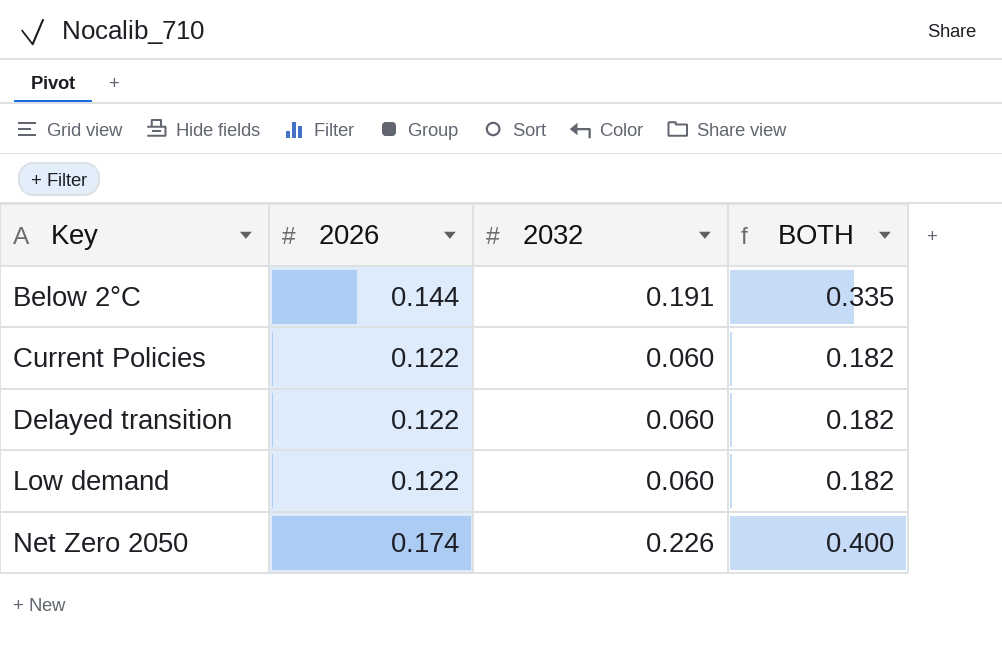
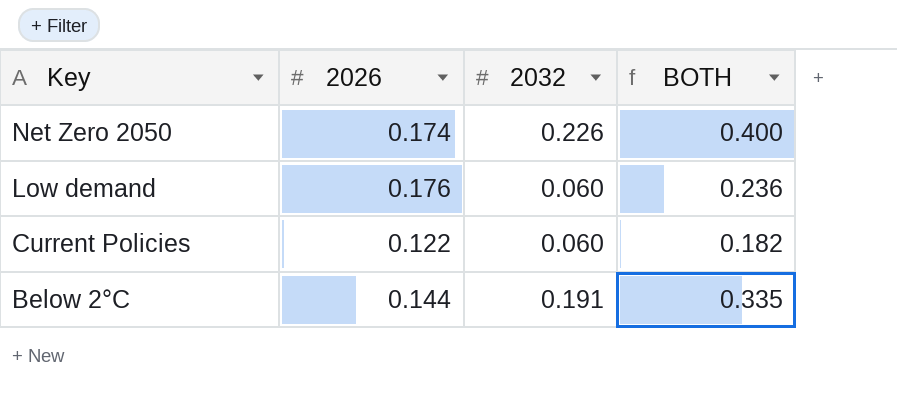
row order: Key ascending -> Key descending
row Delayed transition: 0.122 | 0.060 | 0.182 -> none
Low demand | 2026: 0.122 -> 0.176
Low demand | BOTH: 0.182 -> 0.236

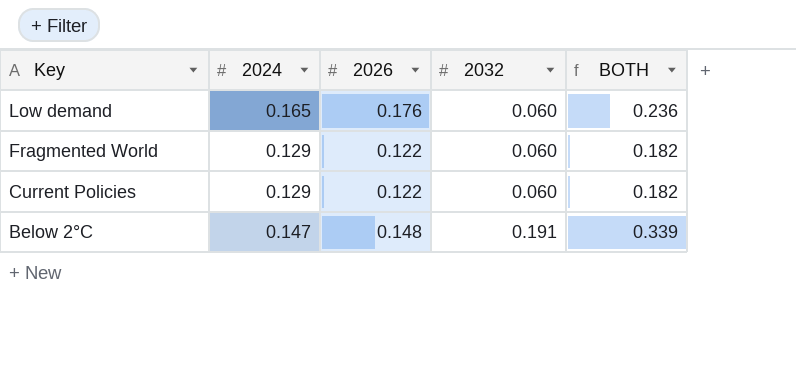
column 2024 | position: none -> 2
row Net Zero 2050: 0.174 | 0.226 | 0.400 -> none
row Fragmented World: none -> 0.129 | 0.122 | 0.060 | 0.182
Below 2°C | 2026: 0.144 -> 0.148
Below 2°C | BOTH: 0.335 -> 0.339

